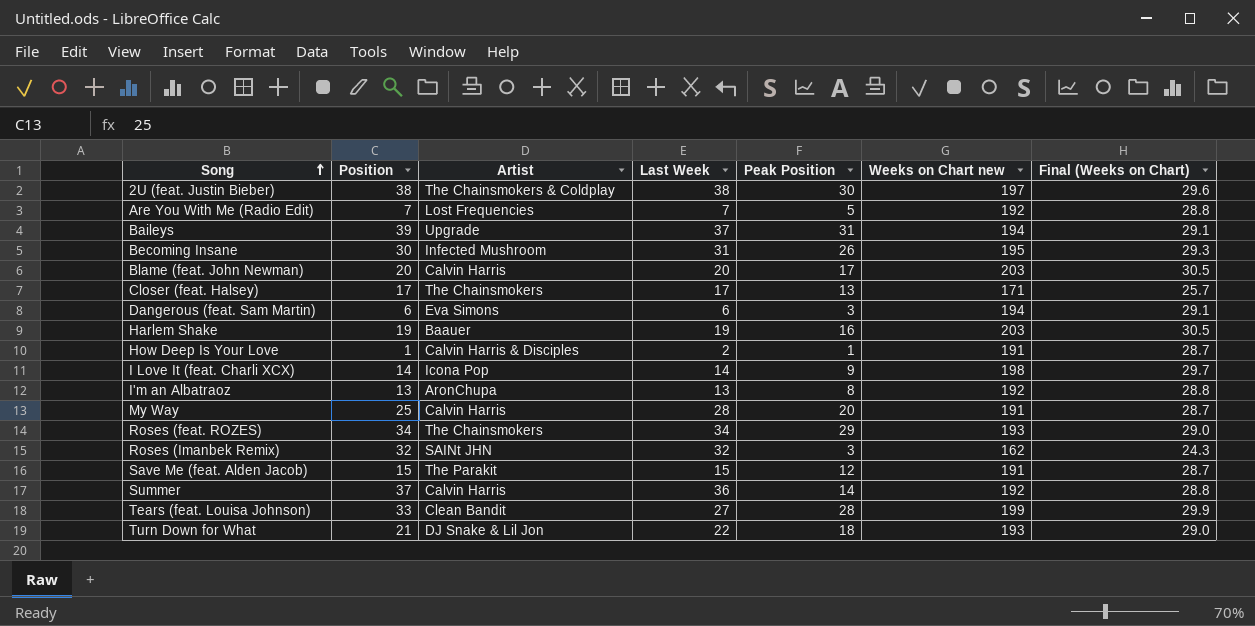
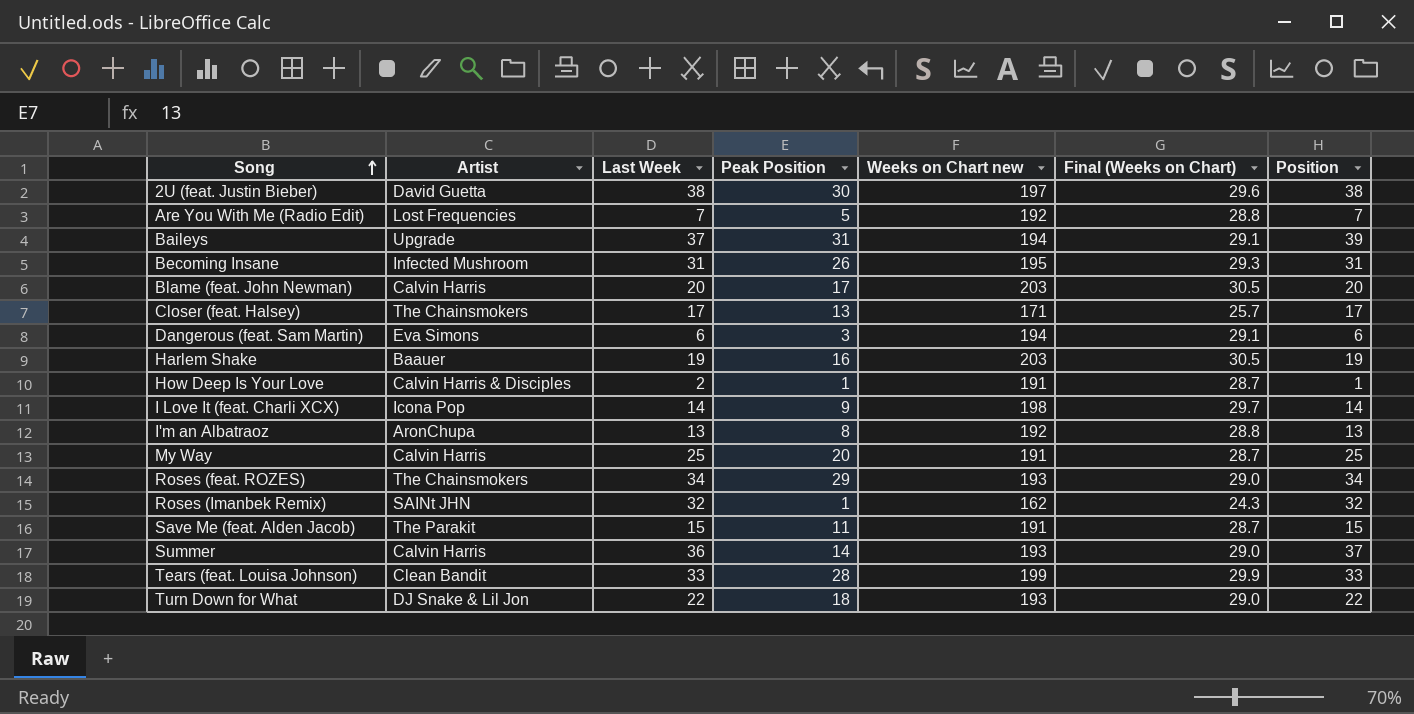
column Position | position: 2 -> 7
2U (feat. Justin Bieber) | Artist: The Chainsmokers & Coldplay -> David Guetta
Becoming Insane | Position: 30 -> 31
My Way | Last Week: 28 -> 25
Roses (Imanbek Remix) | Peak Position: 3 -> 1
Save Me (feat. Alden Jacob) | Peak Position: 12 -> 11
Summer | Weeks on Chart new: 192 -> 193
Summer | Final (Weeks on Chart): 28.8 -> 29.0
Tears (feat. Louisa Johnson) | Last Week: 27 -> 33
Turn Down for What | Position: 21 -> 22

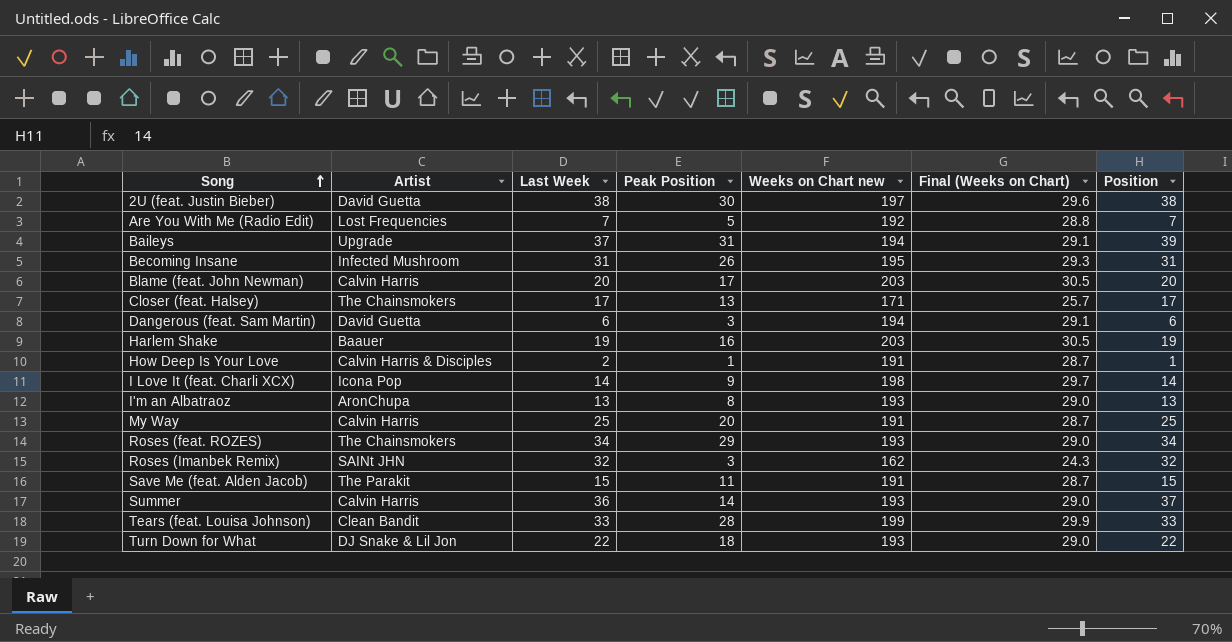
Dangerous (feat. Sam Martin) | Artist: Eva Simons -> David Guetta
I'm an Albatraoz | Weeks on Chart new: 192 -> 193
I'm an Albatraoz | Final (Weeks on Chart): 28.8 -> 29.0
Roses (Imanbek Remix) | Peak Position: 1 -> 3

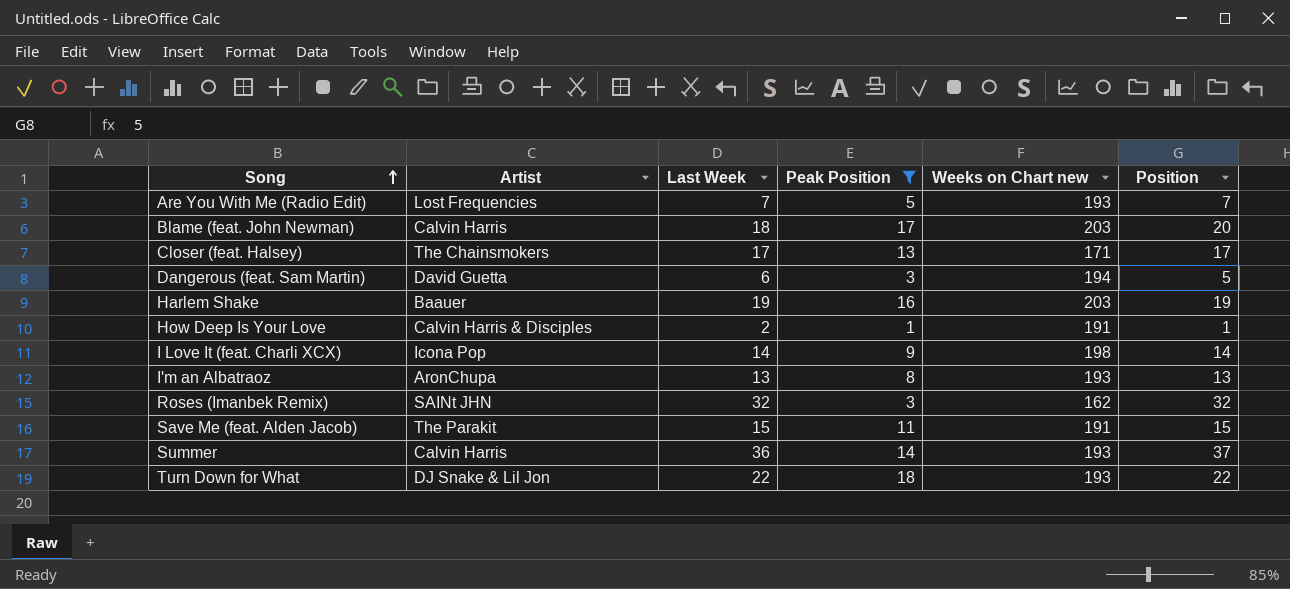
filter: none -> Peak Position <= 18
column Final (Weeks on Chart) | formula: [Weeks on Chart new] * 0.15 -> none
Are You With Me (Radio Edit) | Weeks on Chart new: 192 -> 193
Blame (feat. John Newman) | Last Week: 20 -> 18
Dangerous (feat. Sam Martin) | Position: 6 -> 5

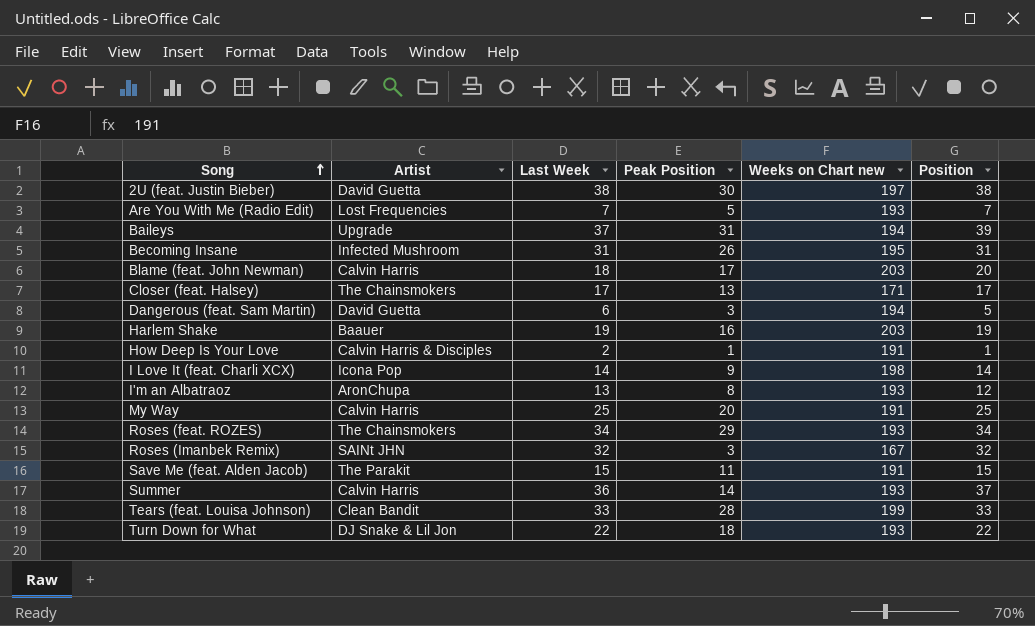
filter: Peak Position <= 18 -> none
I'm an Albatraoz | Position: 13 -> 12
Roses (Imanbek Remix) | Weeks on Chart new: 162 -> 167

